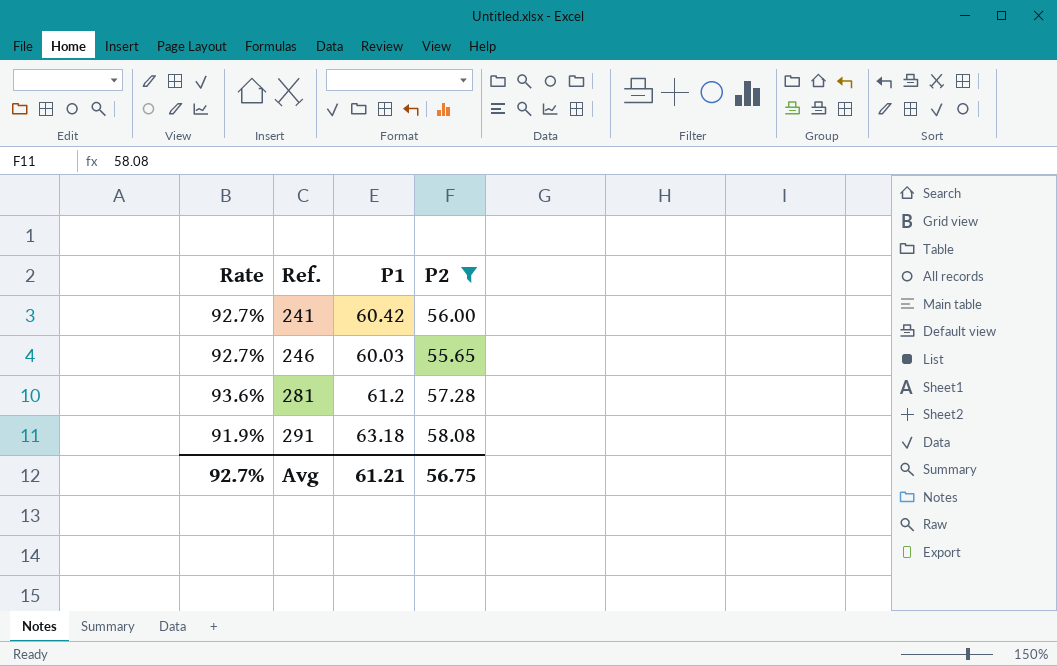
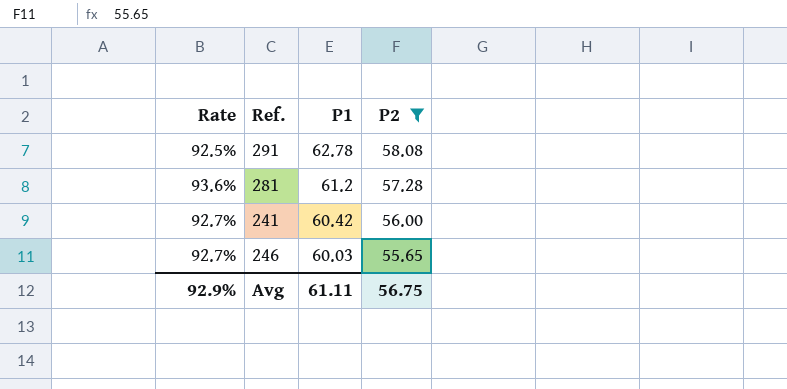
row order: Ref. ascending -> P1 descending
291 | Rate: 91.9% -> 92.5%
291 | P1: 63.18 -> 62.78
Avg | Rate: 92.7% -> 92.9%
Avg | P1: 61.21 -> 61.11

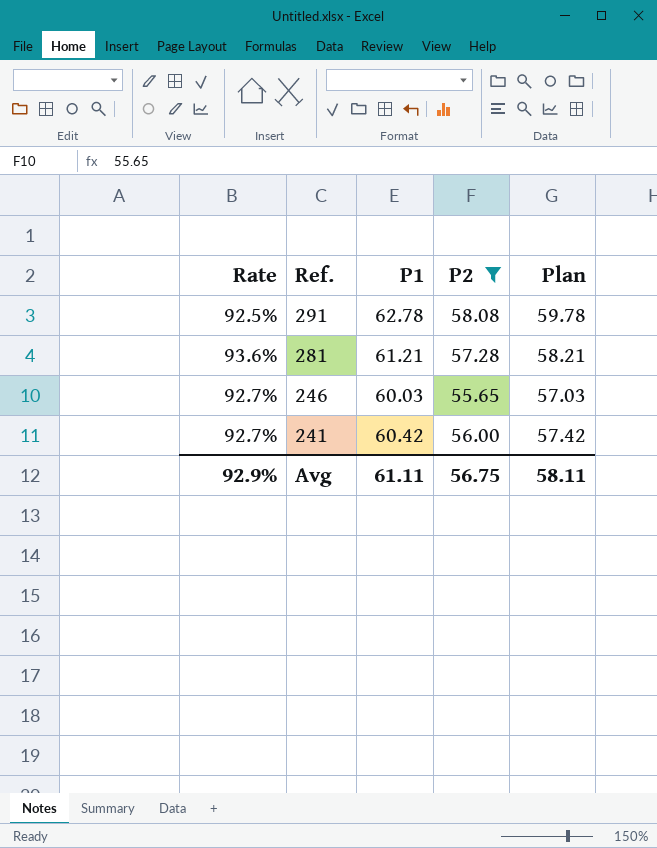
row order: P1 descending -> Ref. descending
column Plan | formula: none -> [P1] - 3
281 | P1: 61.2 -> 61.21

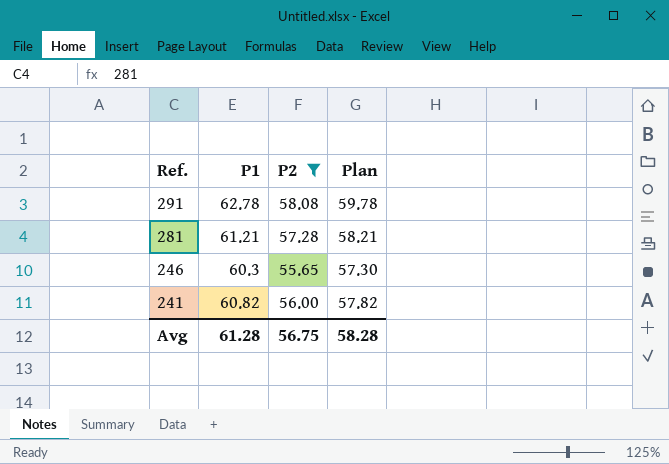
column Rate | formula: [P2] / [P1] -> none
246 | P1: 60.03 -> 60.3
246 | Plan: 57.03 -> 57.30
241 | P1: 60.42 -> 60.82
241 | Plan: 57.42 -> 57.82
Avg | P1: 61.11 -> 61.28
Avg | Plan: 58.11 -> 58.28

